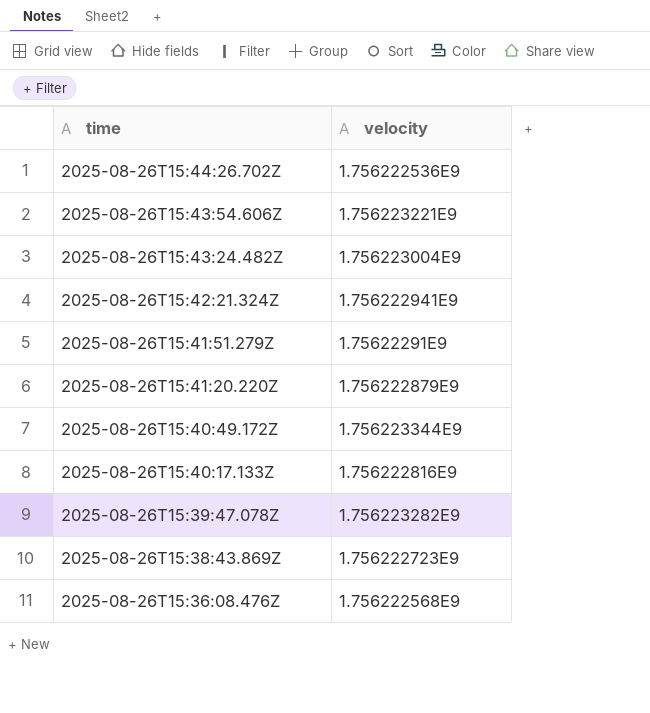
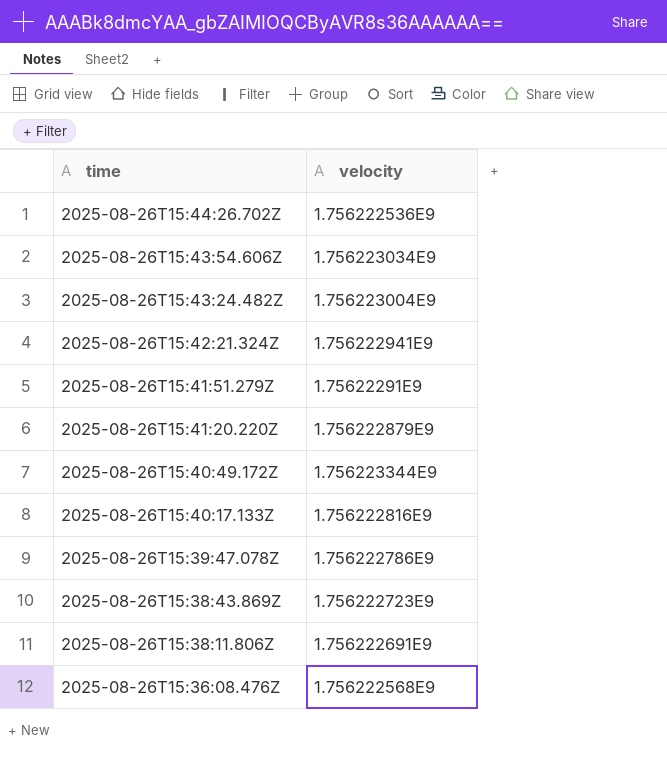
2025-08-26T15:43:54.606Z | velocity: 1.756223221E9 -> 1.756223034E9
2025-08-26T15:39:47.078Z | velocity: 1.756223282E9 -> 1.756222786E9
row 2025-08-26T15:38:11.806Z: none -> 1.756222691E9

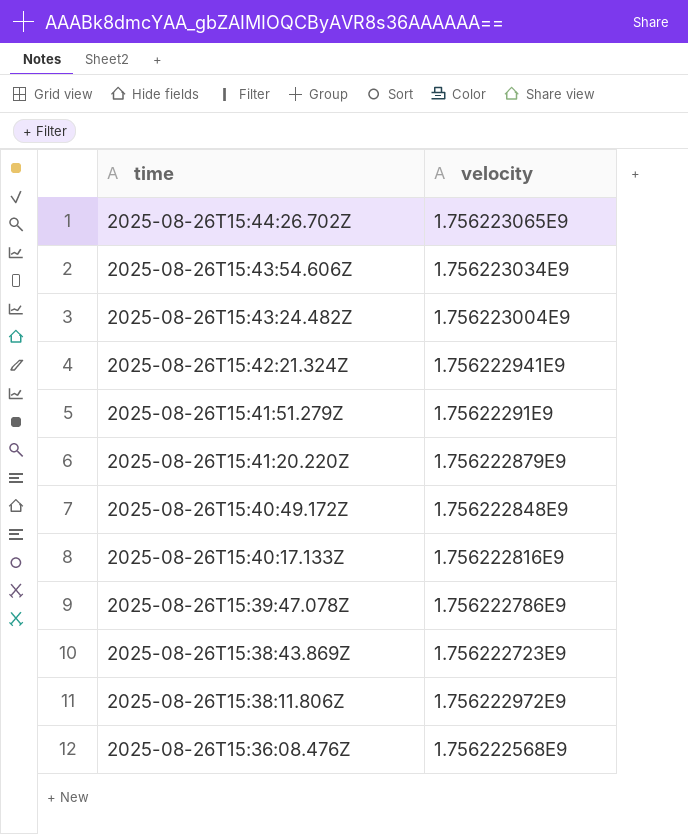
2025-08-26T15:44:26.702Z | velocity: 1.756222536E9 -> 1.756223065E9
2025-08-26T15:40:49.172Z | velocity: 1.756223344E9 -> 1.756222848E9
2025-08-26T15:38:11.806Z | velocity: 1.756222691E9 -> 1.756222972E9

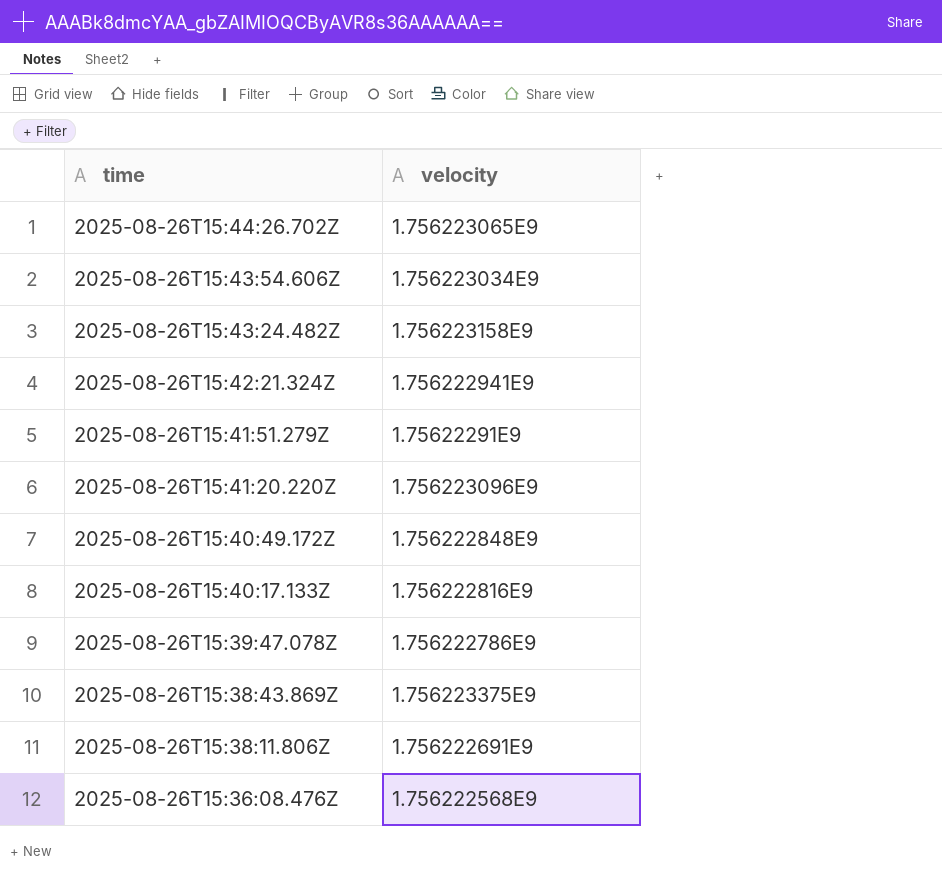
2025-08-26T15:43:24.482Z | velocity: 1.756223004E9 -> 1.756223158E9
2025-08-26T15:41:20.220Z | velocity: 1.756222879E9 -> 1.756223096E9
2025-08-26T15:38:43.869Z | velocity: 1.756222723E9 -> 1.756223375E9
2025-08-26T15:38:11.806Z | velocity: 1.756222972E9 -> 1.756222691E9

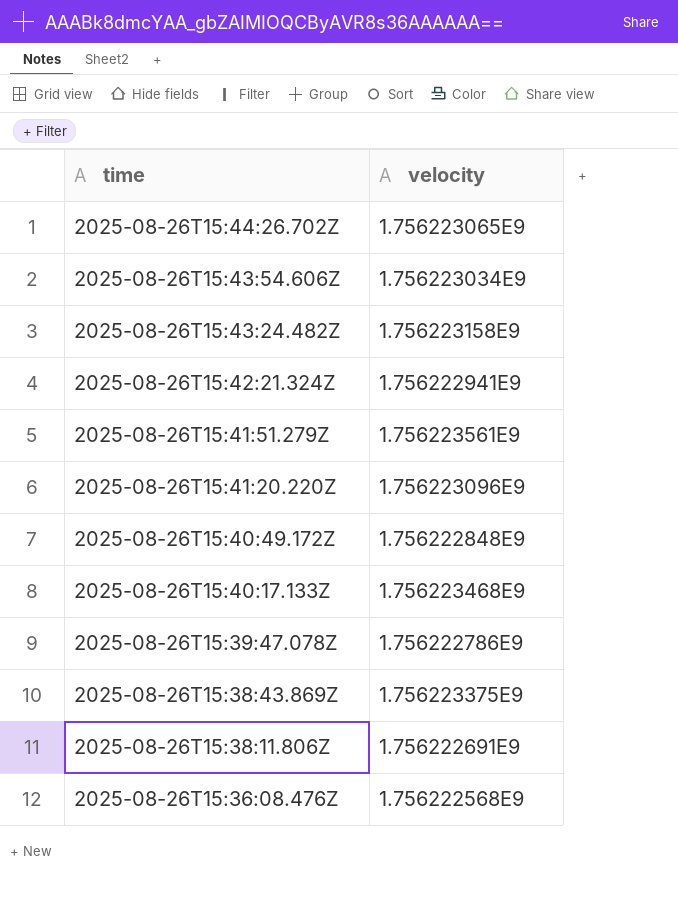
2025-08-26T15:41:51.279Z | velocity: 1.75622291E9 -> 1.756223561E9
2025-08-26T15:40:17.133Z | velocity: 1.756222816E9 -> 1.756223468E9

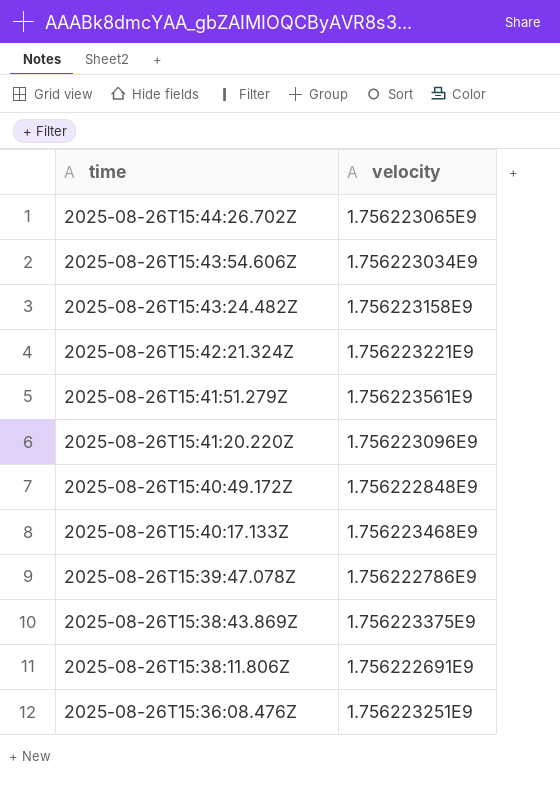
2025-08-26T15:42:21.324Z | velocity: 1.756222941E9 -> 1.756223221E9
2025-08-26T15:36:08.476Z | velocity: 1.756222568E9 -> 1.756223251E9

